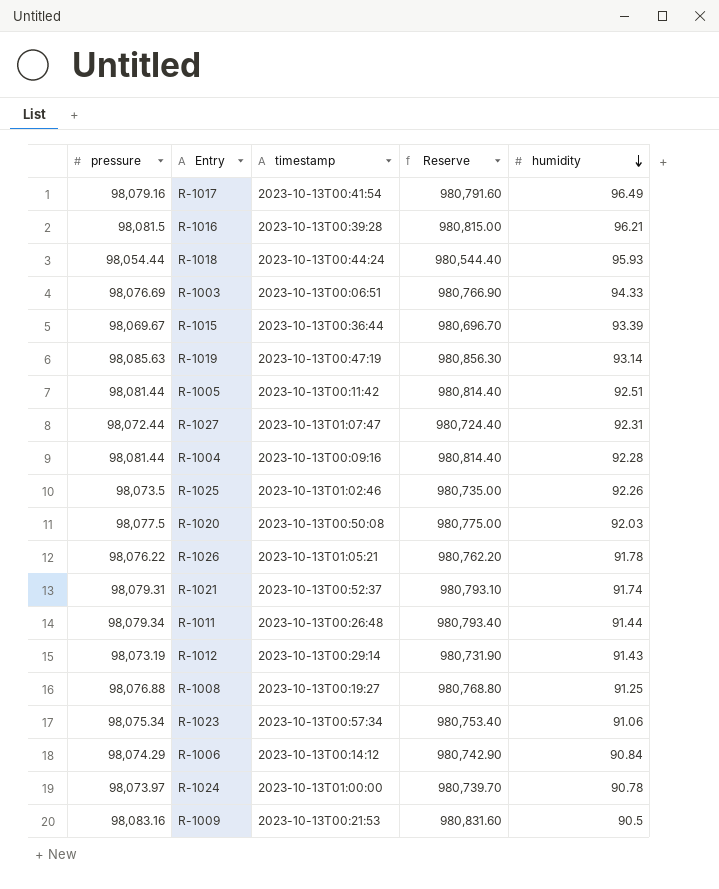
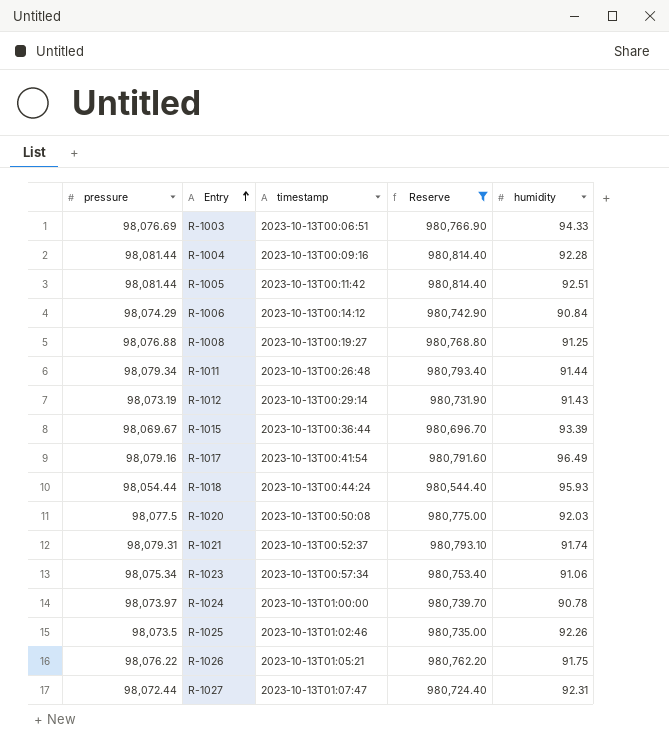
filter: none -> Reserve <= 980,814.40
row order: humidity descending -> Entry ascending
R-1026 | humidity: 91.78 -> 91.75

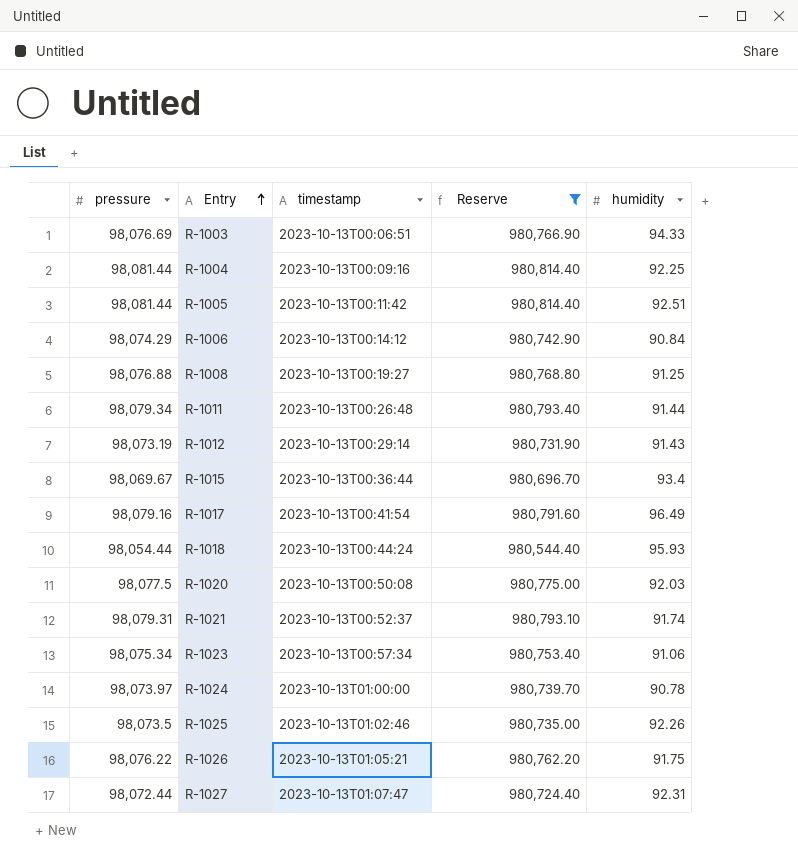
R-1004 | humidity: 92.28 -> 92.25
R-1015 | humidity: 93.39 -> 93.4

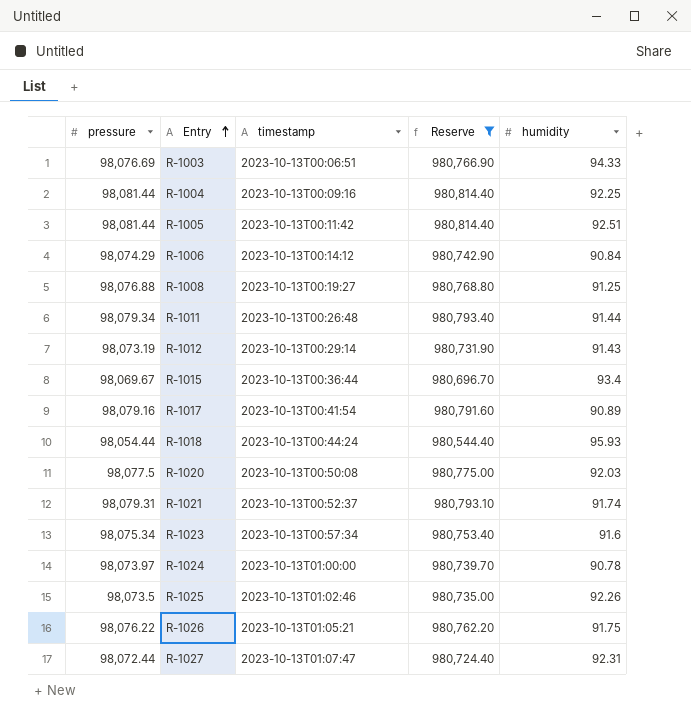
R-1017 | humidity: 96.49 -> 90.89
R-1023 | humidity: 91.06 -> 91.6

